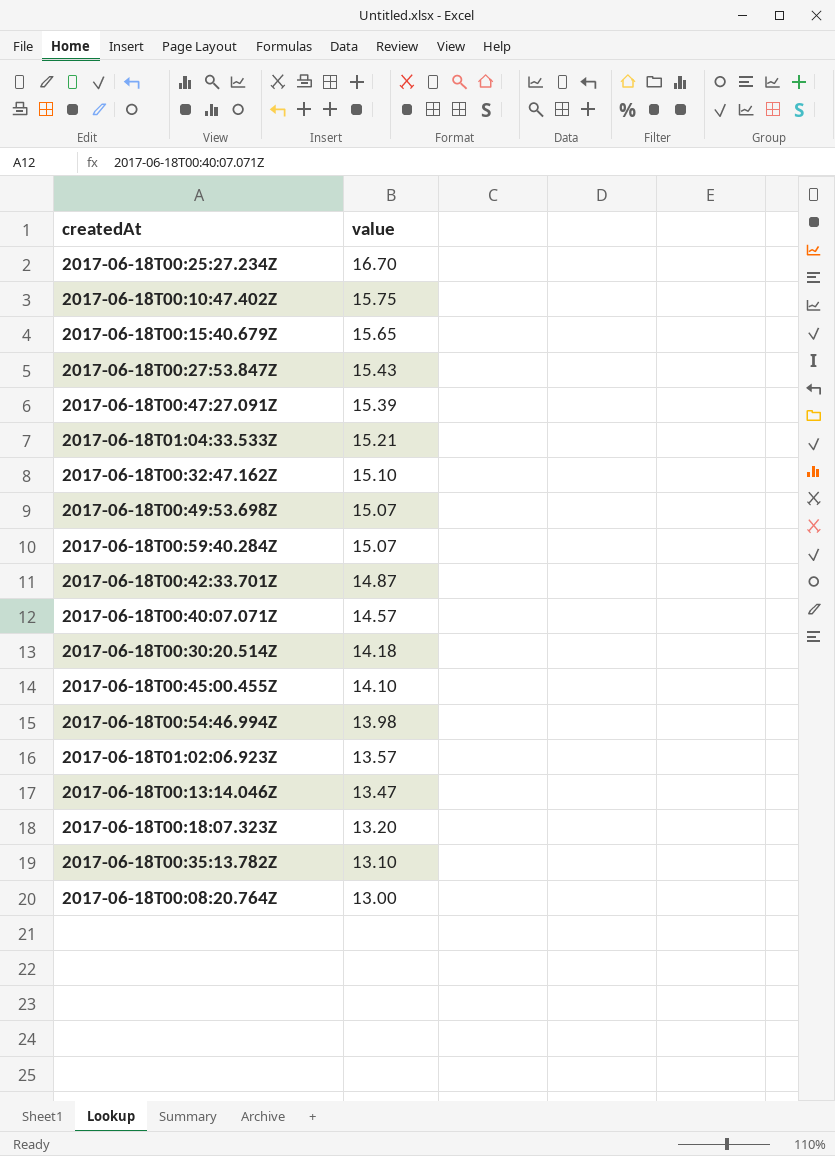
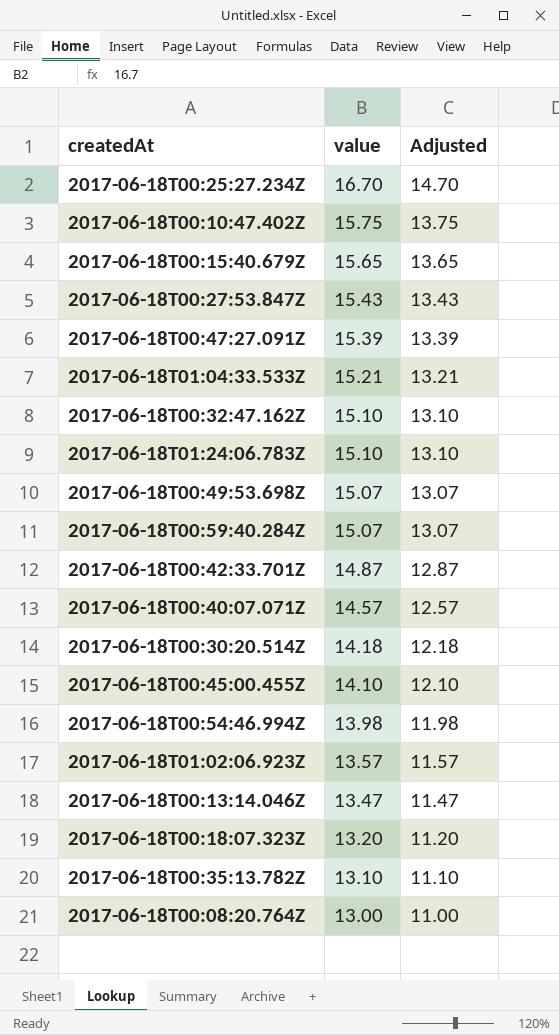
column Adjusted | formula: none -> [value] - 2
row 2017-06-18T01:24:06.783Z: none -> 15.10 | 13.10

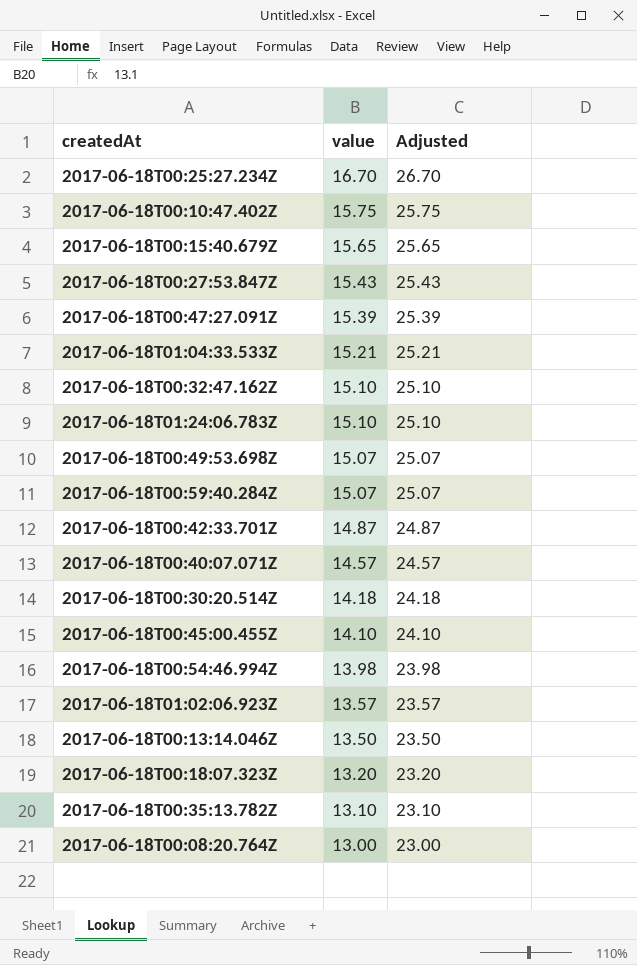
column Adjusted | formula: [value] - 2 -> [value] + 10
2017-06-18T00:13:14.046Z | value: 13.47 -> 13.50

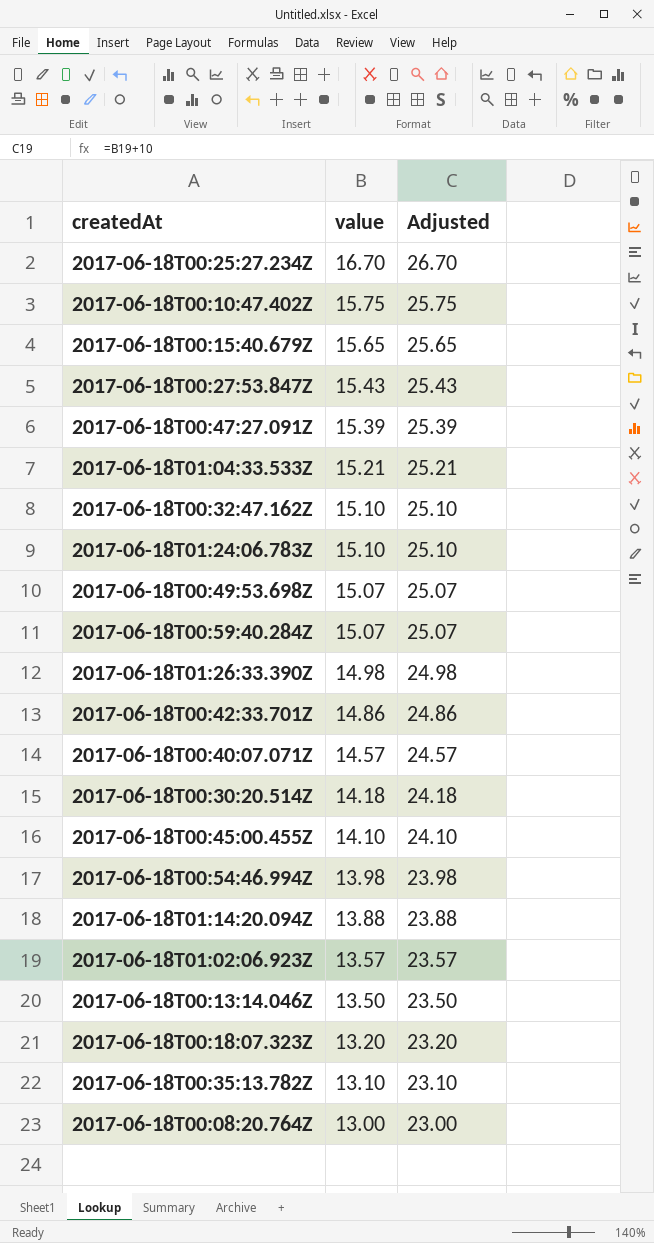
row 2017-06-18T01:26:33.390Z: none -> 14.98 | 24.98
2017-06-18T00:42:33.701Z | value: 14.87 -> 14.86
2017-06-18T00:42:33.701Z | Adjusted: 24.87 -> 24.86
row 2017-06-18T01:14:20.094Z: none -> 13.88 | 23.88

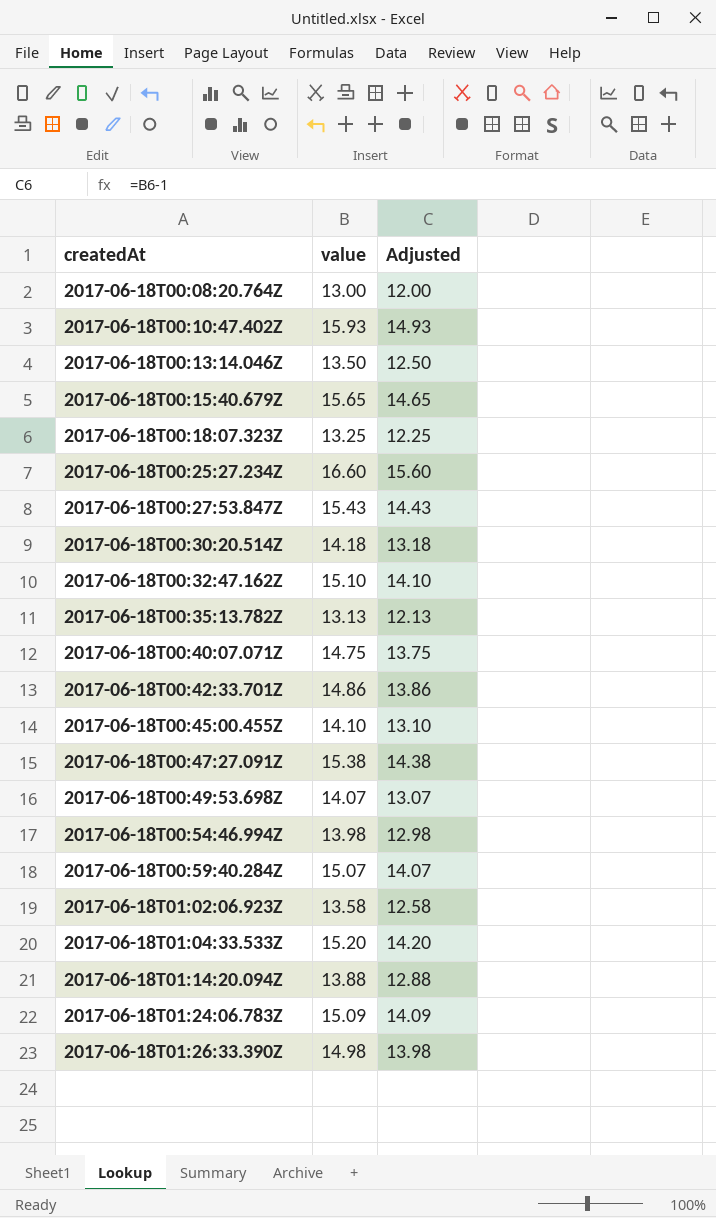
row order: value descending -> createdAt ascending
column Adjusted | formula: [value] + 10 -> [value] - 1
2017-06-18T00:10:47.402Z | value: 15.75 -> 15.93
2017-06-18T00:18:07.323Z | value: 13.20 -> 13.25
2017-06-18T00:25:27.234Z | value: 16.70 -> 16.60
2017-06-18T00:35:13.782Z | value: 13.10 -> 13.13
2017-06-18T00:40:07.071Z | value: 14.57 -> 14.75
2017-06-18T00:47:27.091Z | value: 15.39 -> 15.38
2017-06-18T00:49:53.698Z | value: 15.07 -> 14.07
2017-06-18T01:02:06.923Z | value: 13.57 -> 13.58
2017-06-18T01:04:33.533Z | value: 15.21 -> 15.20
2017-06-18T01:24:06.783Z | value: 15.10 -> 15.09

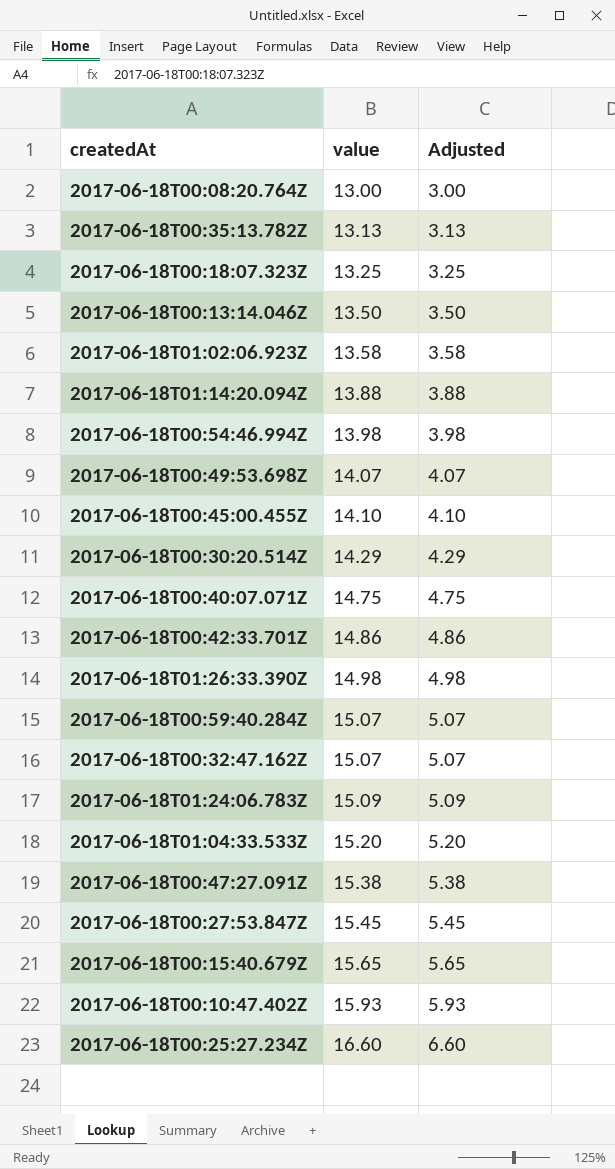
row order: createdAt ascending -> value ascending
column Adjusted | formula: [value] - 1 -> [value] - 10
2017-06-18T00:30:20.514Z | value: 14.18 -> 14.29
2017-06-18T00:32:47.162Z | value: 15.10 -> 15.07
2017-06-18T00:27:53.847Z | value: 15.43 -> 15.45

